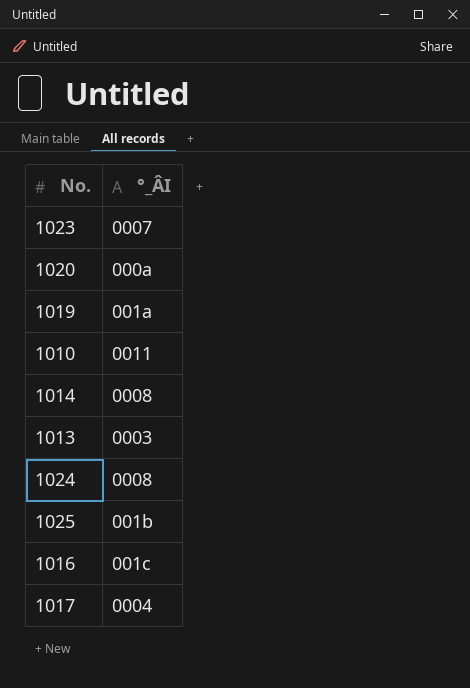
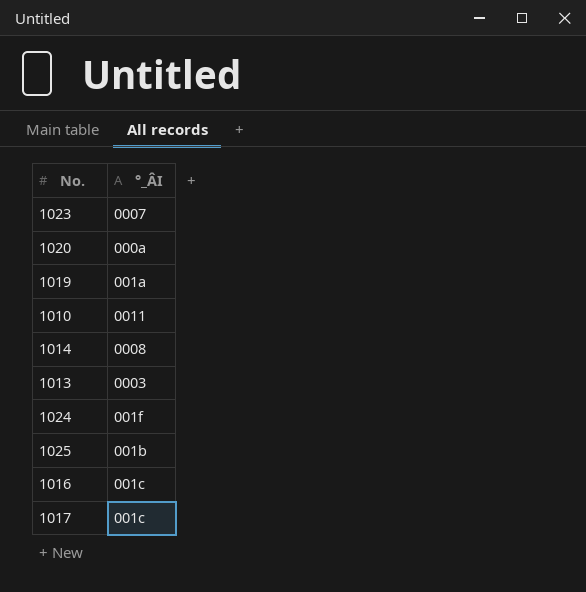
1024 | °_ÂI: 0008 -> 001f
1017 | °_ÂI: 0004 -> 001c

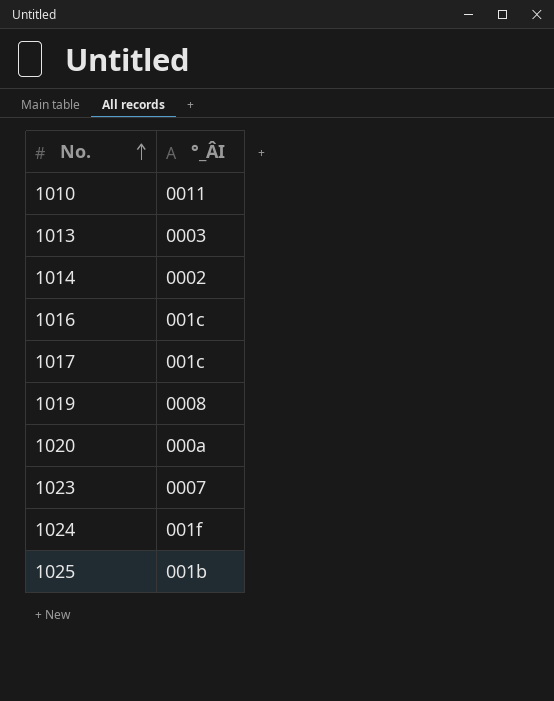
row order: none -> No. ascending
1014 | °_ÂI: 0008 -> 0002
1019 | °_ÂI: 001a -> 0008

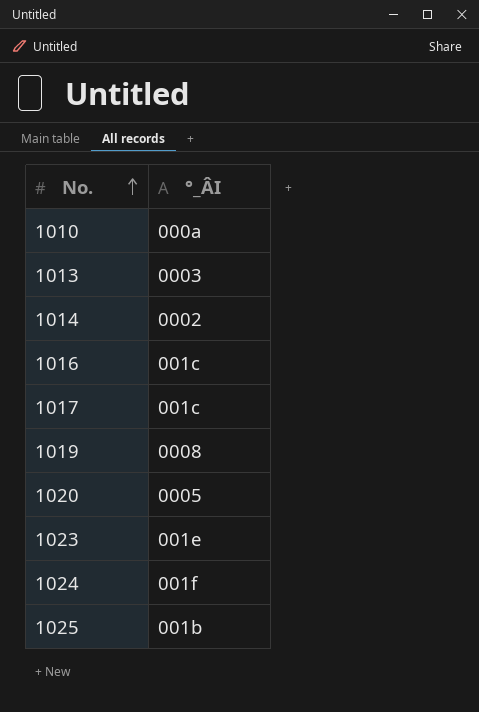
1010 | °_ÂI: 0011 -> 000a
1020 | °_ÂI: 000a -> 0005
1023 | °_ÂI: 0007 -> 001e

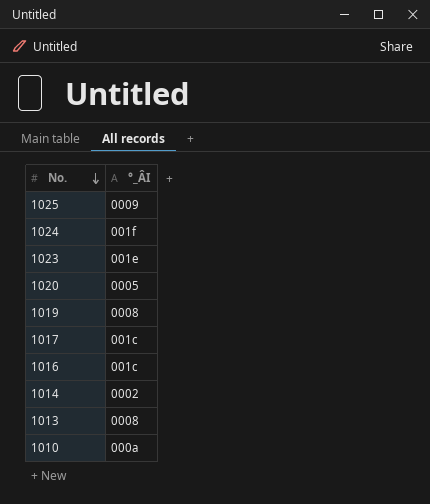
row order: No. ascending -> No. descending
1025 | °_ÂI: 001b -> 0009
1013 | °_ÂI: 0003 -> 0008

